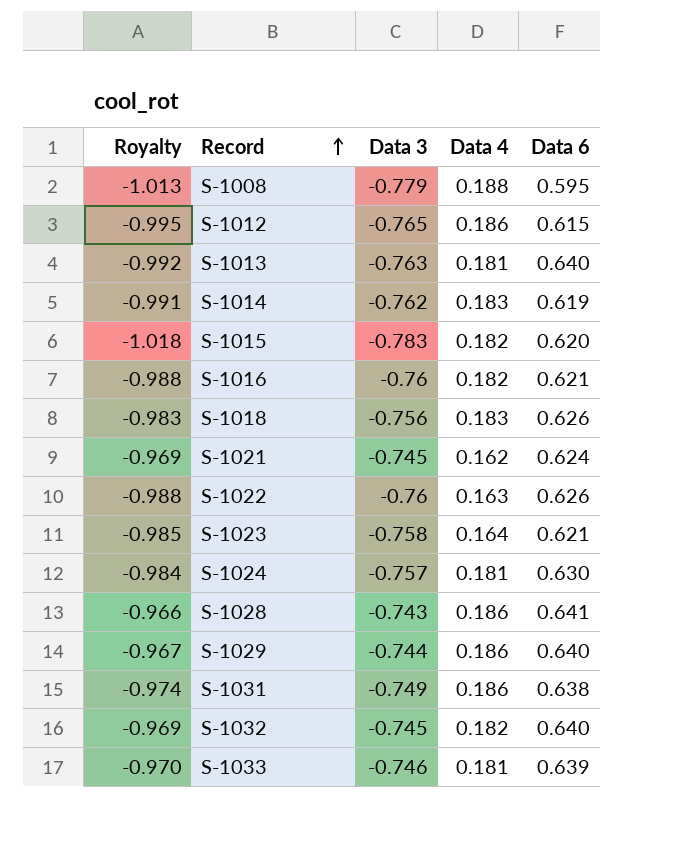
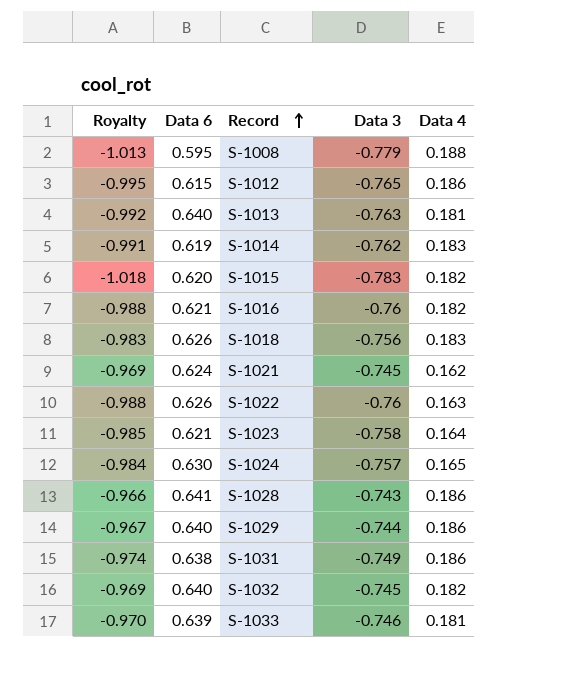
column Data 6 | position: 5 -> 2
S-1024 | Data 4: 0.181 -> 0.165

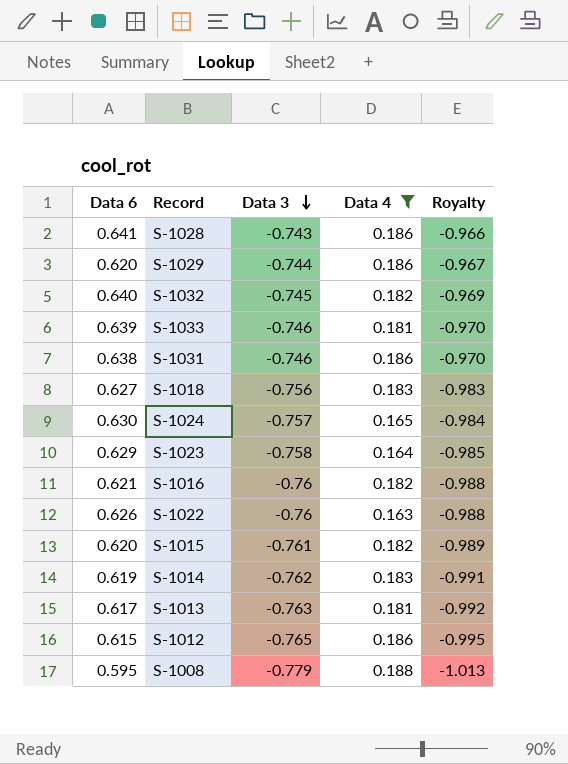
filter: none -> Data 4 != 0.162
row order: Record ascending -> Data 3 descending
column Royalty | position: 1 -> 5
S-1029 | Data 6: 0.640 -> 0.620
S-1031 | Data 3: -0.749 -> -0.746
S-1031 | Royalty: -0.974 -> -0.970
S-1018 | Data 6: 0.626 -> 0.627
S-1023 | Data 6: 0.621 -> 0.629
S-1015 | Data 3: -0.783 -> -0.761
S-1015 | Royalty: -1.018 -> -0.989
S-1013 | Data 6: 0.640 -> 0.617

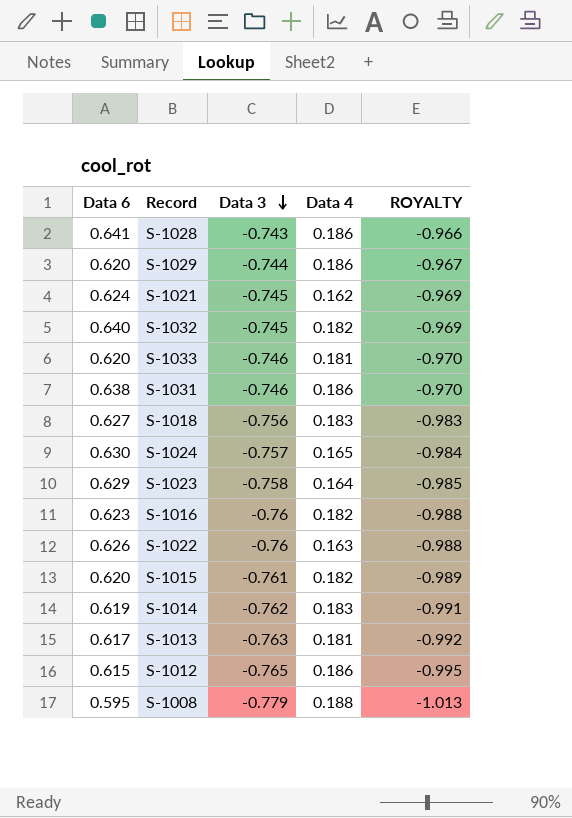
filter: Data 4 != 0.162 -> none
column name: Royalty -> ROYALTY
S-1033 | Data 6: 0.639 -> 0.620
S-1016 | Data 6: 0.621 -> 0.623

